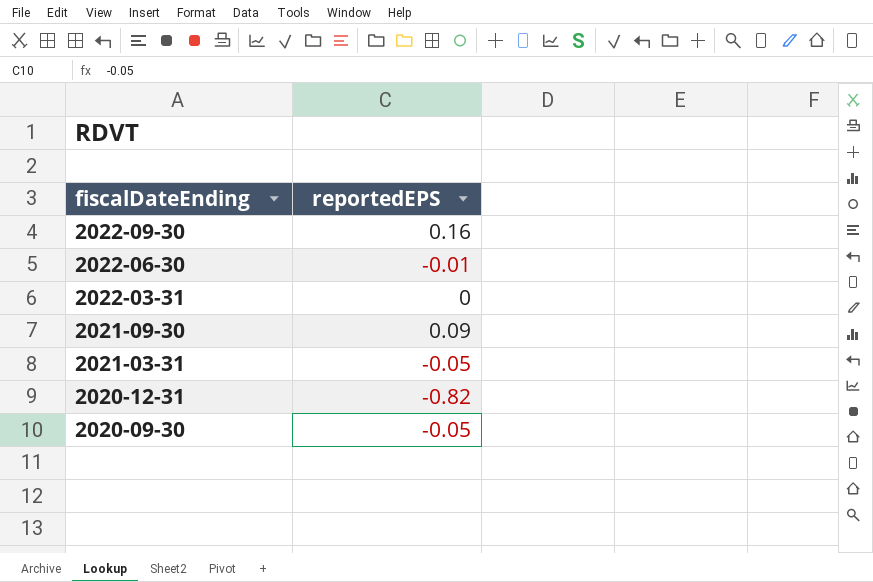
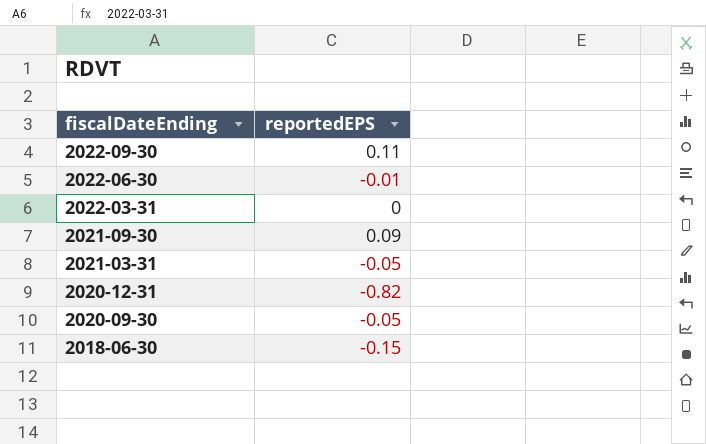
2022-09-30 | reportedEPS: 0.16 -> 0.11
row 2018-06-30: none -> -0.15

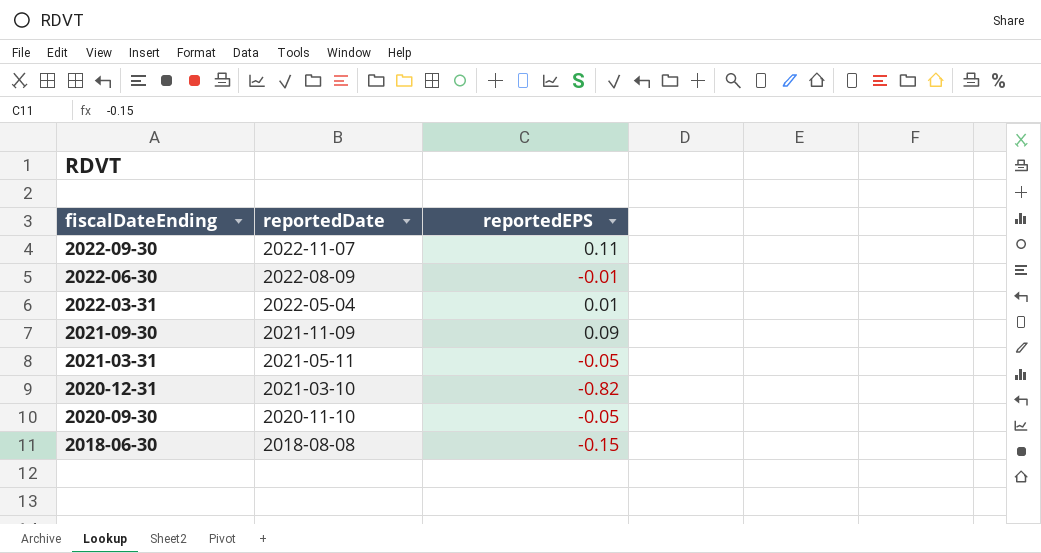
column reportedDate | position: none -> 2
2022-03-31 | reportedEPS: 0 -> 0.01

